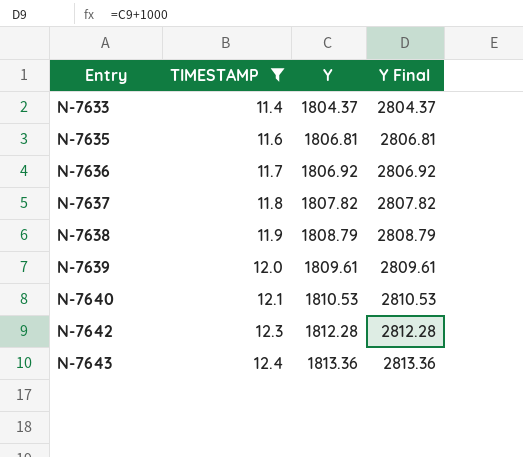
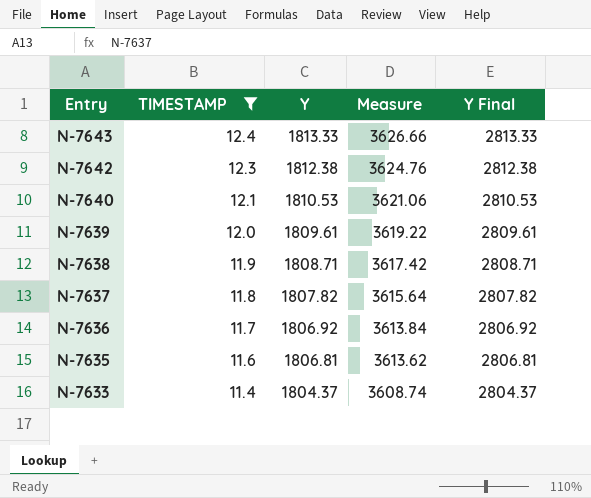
row order: Entry ascending -> Entry descending
column Measure | formula: none -> [Y] * 2
N-7643 | Y: 1813.36 -> 1813.33
N-7643 | Y Final: 2813.36 -> 2813.33
N-7642 | Y: 1812.28 -> 1812.38
N-7642 | Y Final: 2812.28 -> 2812.38
N-7638 | Y: 1808.79 -> 1808.71
N-7638 | Y Final: 2808.79 -> 2808.71

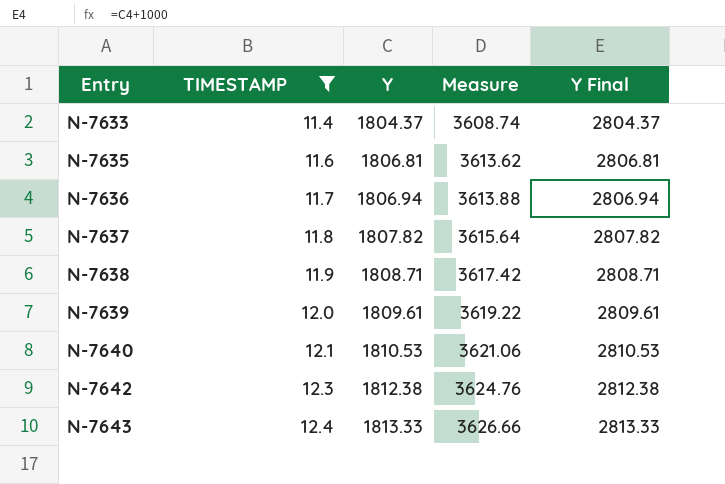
row order: Entry descending -> Entry ascending
N-7636 | Y: 1806.92 -> 1806.94
N-7636 | Measure: 3613.84 -> 3613.88
N-7636 | Y Final: 2806.92 -> 2806.94

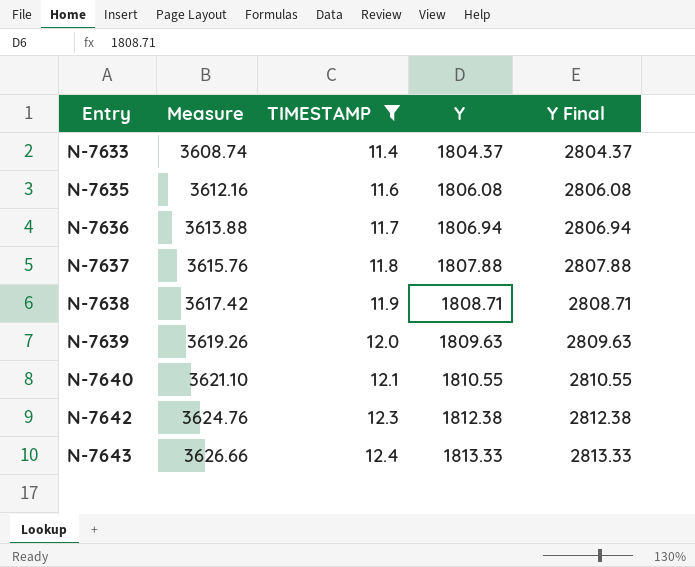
column Measure | position: 4 -> 2
N-7635 | Measure: 3613.62 -> 3612.16
N-7635 | Y: 1806.81 -> 1806.08
N-7635 | Y Final: 2806.81 -> 2806.08
N-7637 | Measure: 3615.64 -> 3615.76
N-7637 | Y: 1807.82 -> 1807.88
N-7637 | Y Final: 2807.82 -> 2807.88
N-7639 | Measure: 3619.22 -> 3619.26
N-7639 | Y: 1809.61 -> 1809.63
N-7639 | Y Final: 2809.61 -> 2809.63
N-7640 | Measure: 3621.06 -> 3621.10
N-7640 | Y: 1810.53 -> 1810.55
N-7640 | Y Final: 2810.53 -> 2810.55

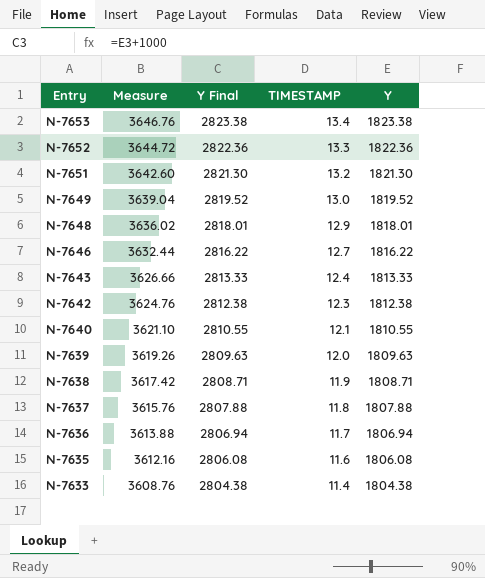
filter: TIMESTAMP <= 12.4 -> none
row order: Entry ascending -> Entry descending
column Y Final | position: 5 -> 3
N-7633 | Measure: 3608.74 -> 3608.76
N-7633 | Y Final: 2804.37 -> 2804.38
N-7633 | Y: 1804.37 -> 1804.38

